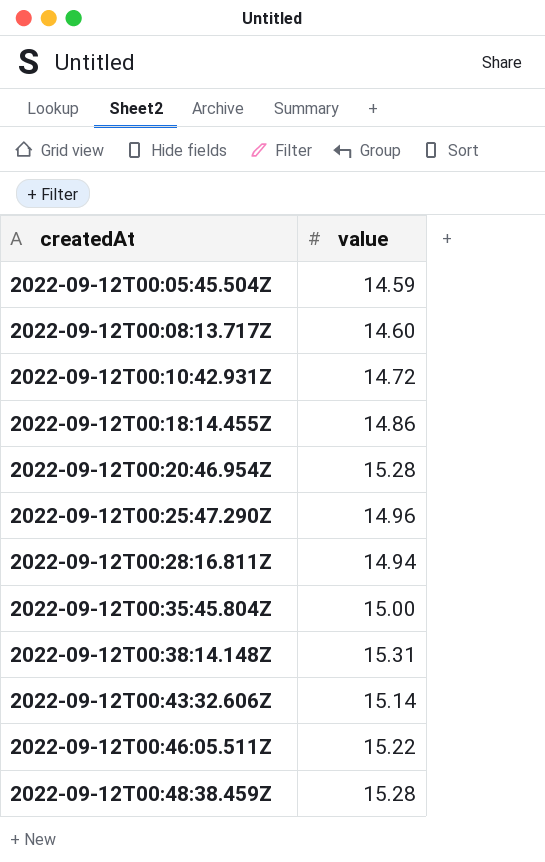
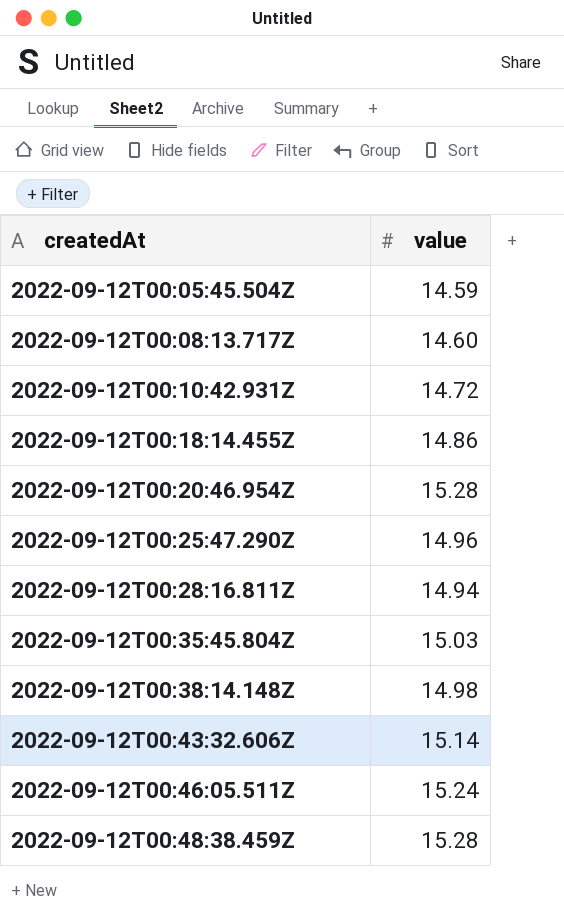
2022-09-12T00:35:45.804Z | value: 15.00 -> 15.03
2022-09-12T00:38:14.148Z | value: 15.31 -> 14.98
2022-09-12T00:46:05.511Z | value: 15.22 -> 15.24

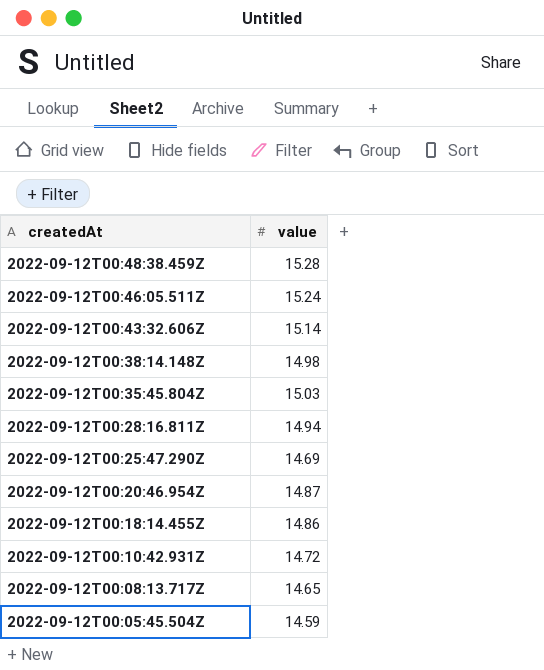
row order: createdAt ascending -> createdAt descending
2022-09-12T00:25:47.290Z | value: 14.96 -> 14.69
2022-09-12T00:20:46.954Z | value: 15.28 -> 14.87
2022-09-12T00:08:13.717Z | value: 14.60 -> 14.65

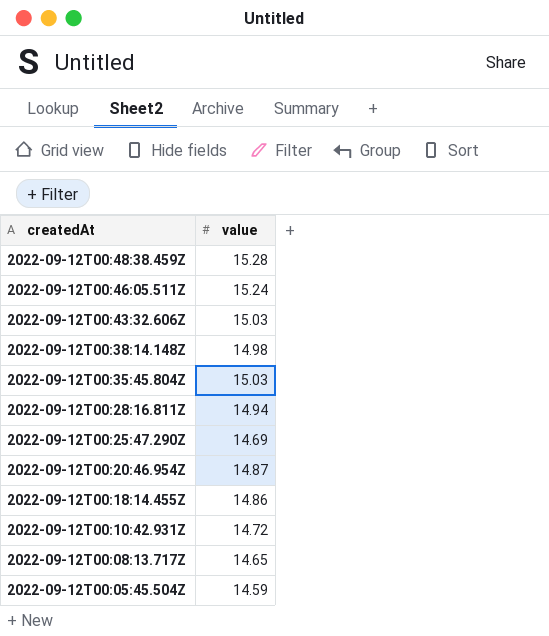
2022-09-12T00:43:32.606Z | value: 15.14 -> 15.03

